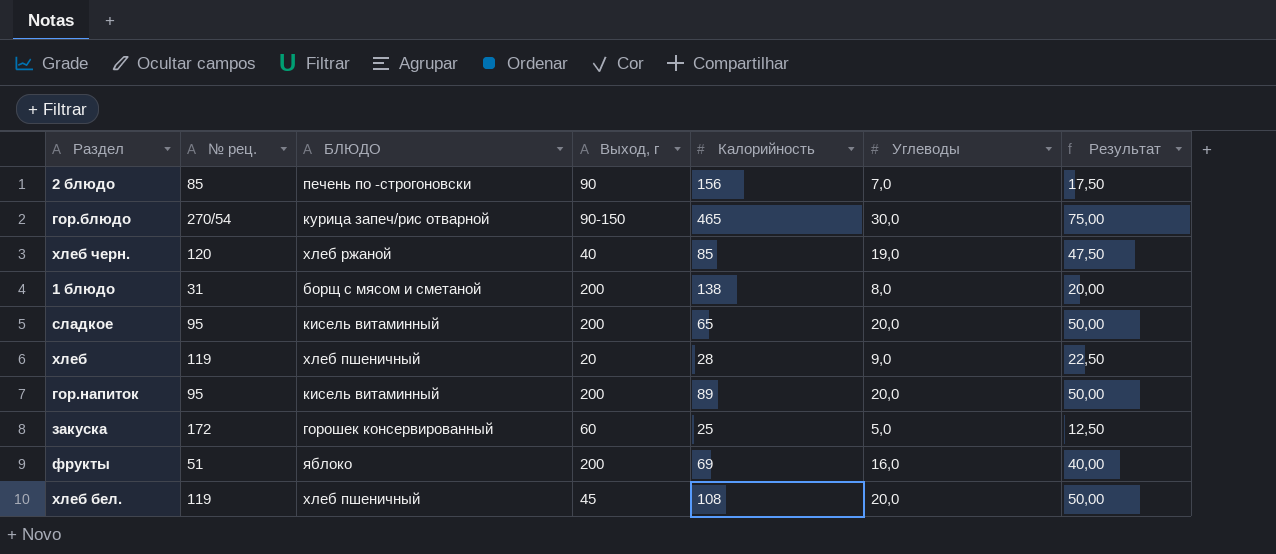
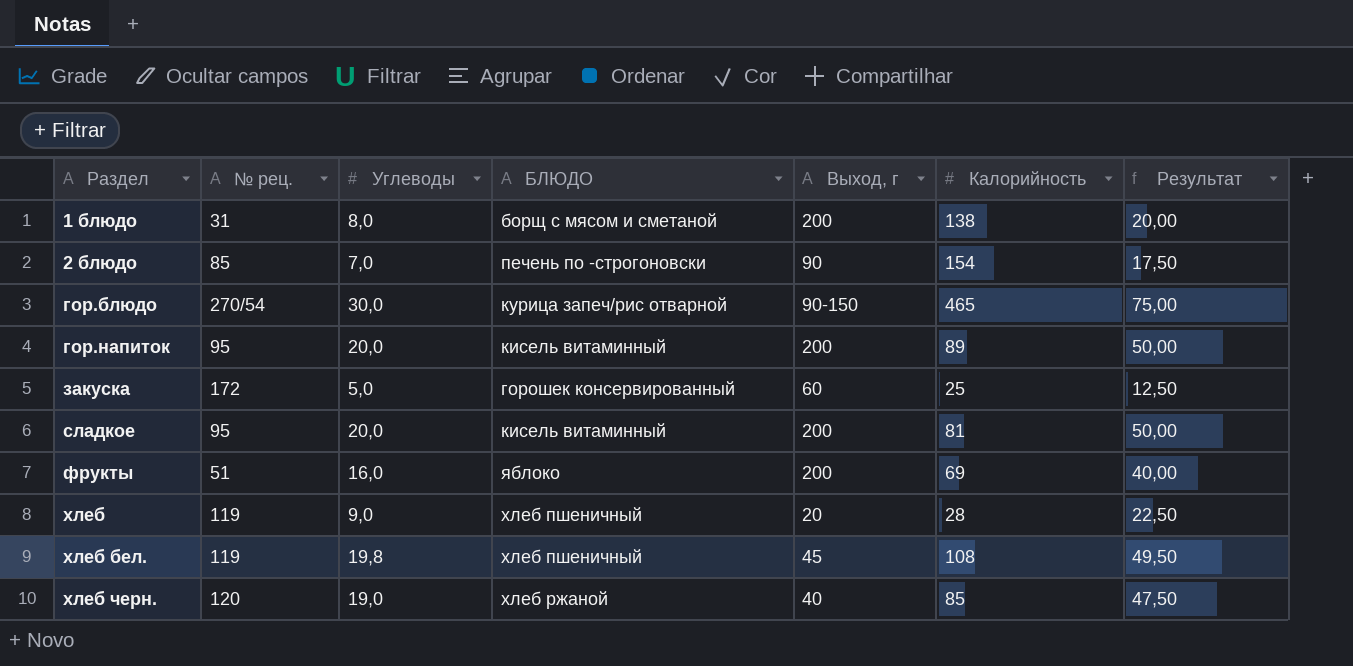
row order: none -> Раздел ascending
column Углеводы | position: 6 -> 3
2 блюдо | Калорийность: 156 -> 154
сладкое | Калорийность: 65 -> 81
хлеб бел. | Углеводы: 20,0 -> 19,8
хлеб бел. | Результат: 50,00 -> 49,50

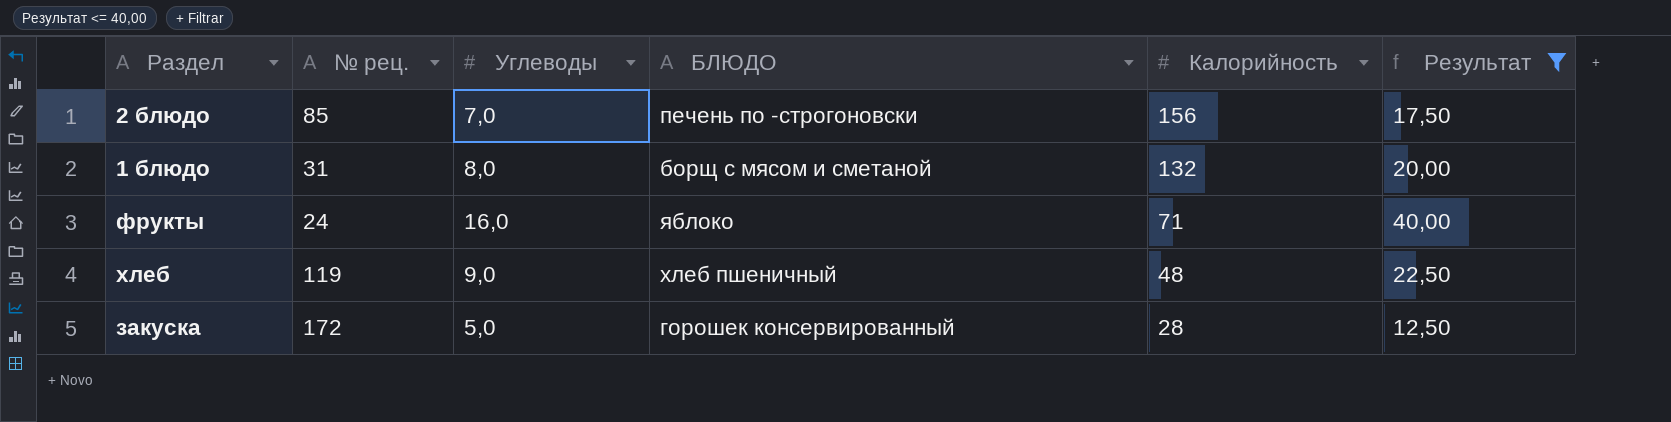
filter: none -> Результат <= 40,00
row order: Раздел ascending -> Калорийность descending
column Выход, г | position: 5 -> none
2 блюдо | Калорийность: 154 -> 156
1 блюдо | Калорийность: 138 -> 132
фрукты | № рец.: 51 -> 24
фрукты | Калорийность: 69 -> 71
хлеб | Калорийность: 28 -> 48
закуска | Калорийность: 25 -> 28

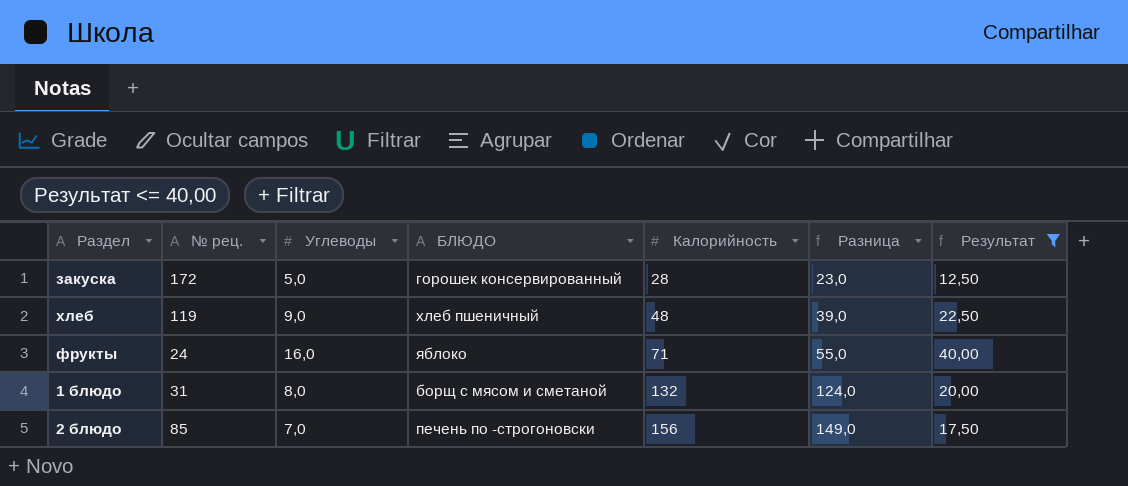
row order: Калорийность descending -> Калорийность ascending
column Разница | formula: none -> [Калорийность] - [Углеводы]

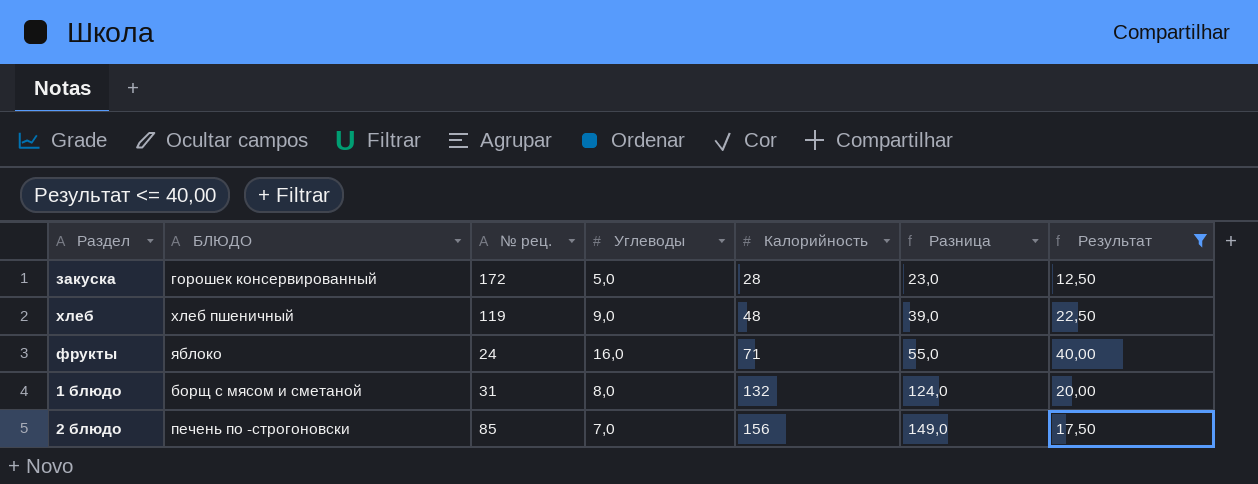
column БЛЮДО | position: 4 -> 2

